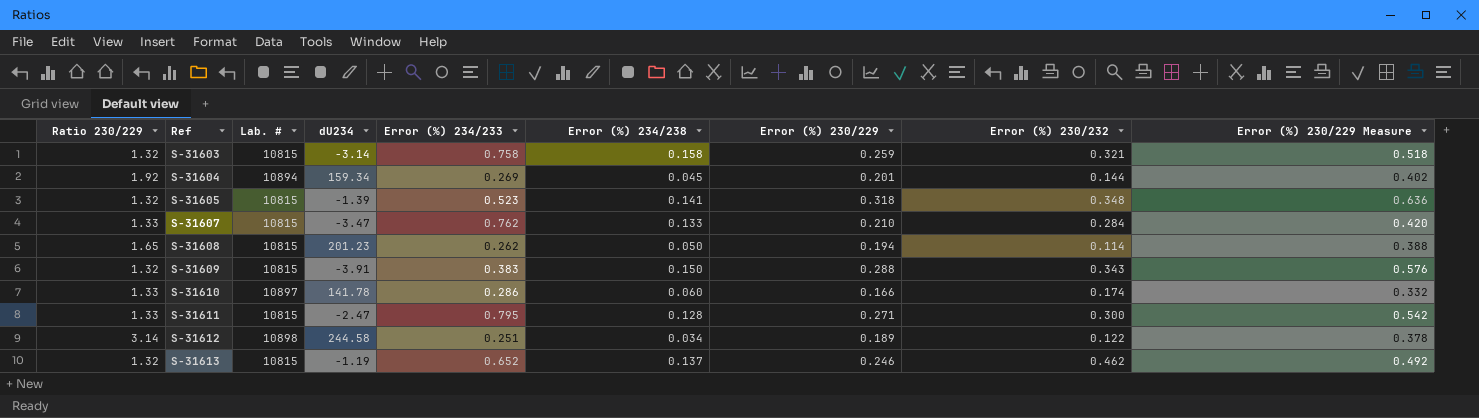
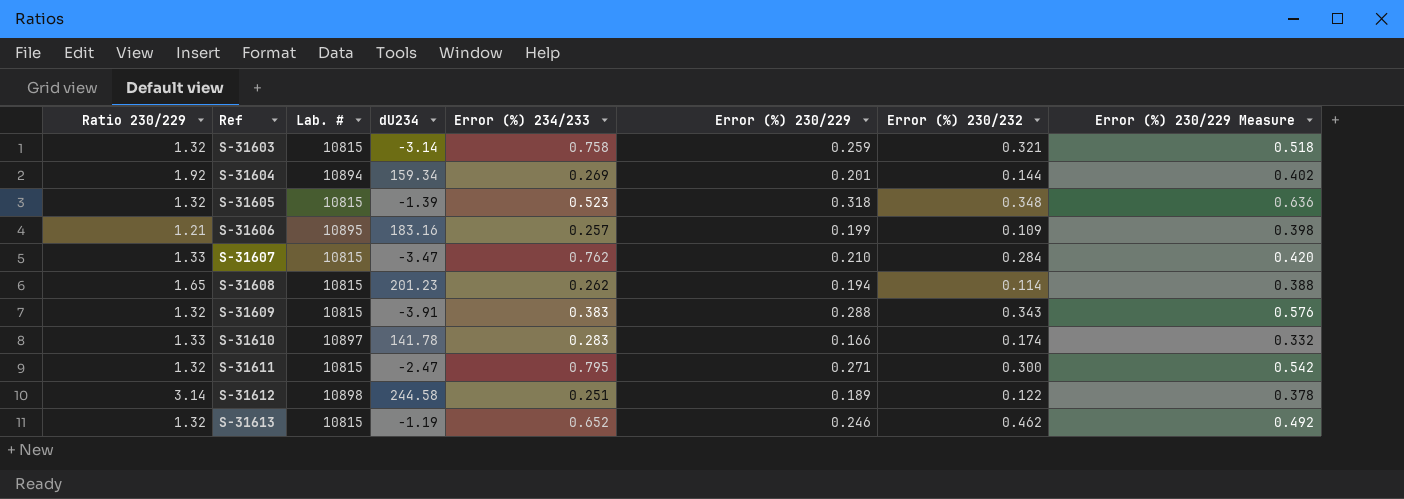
column Error (%) 234/238 | position: 6 -> none
row S-31606: none -> 1.21 | 10895 | 183.16 | 0.257 | 0.199 | 0.109 | 0.398
S-31610 | Error (%) 234/233: 0.286 -> 0.283
S-31611 | Ratio 230/229: 1.33 -> 1.32

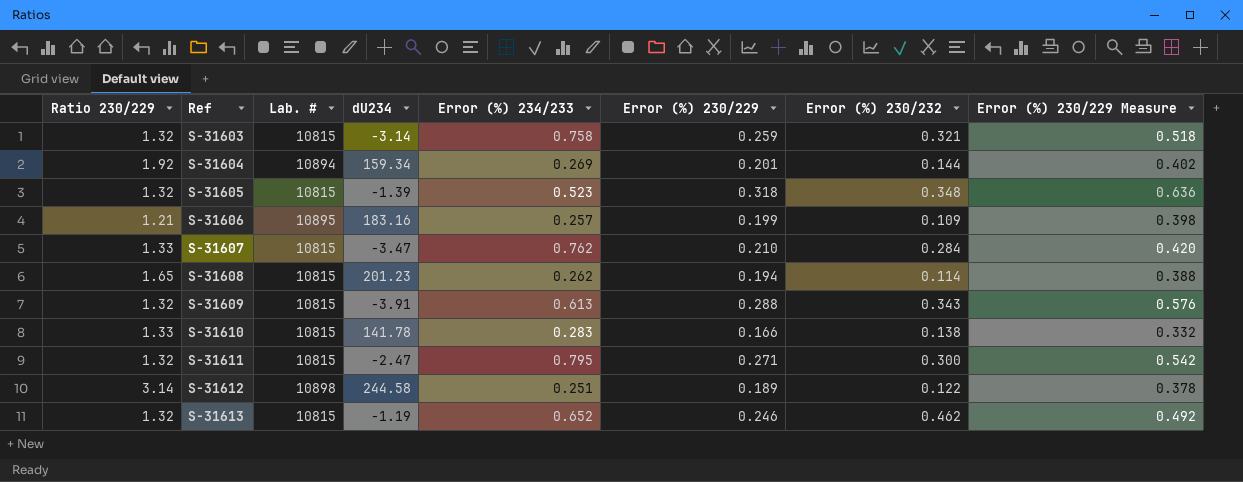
S-31609 | Error (%) 234/233: 0.383 -> 0.613
S-31610 | Lab. #: 10897 -> 10815
S-31610 | Error (%) 230/232: 0.174 -> 0.138

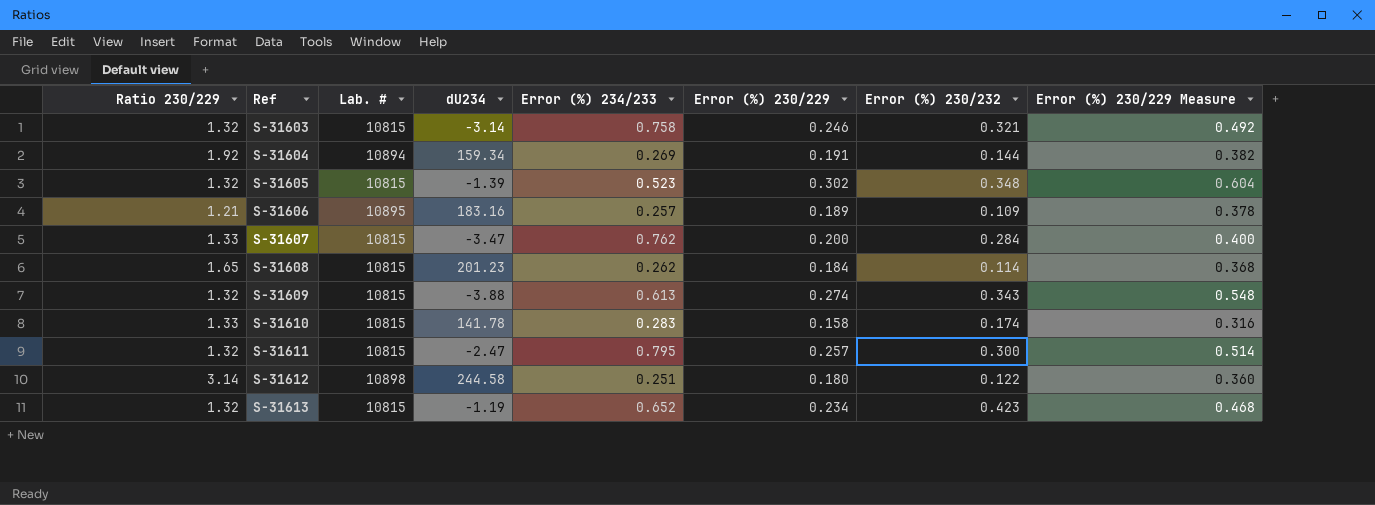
S-31603 | Error (%) 230/229: 0.259 -> 0.246
S-31603 | Error (%) 230/229 Measure: 0.518 -> 0.492
S-31604 | Error (%) 230/229: 0.201 -> 0.191
S-31604 | Error (%) 230/229 Measure: 0.402 -> 0.382
S-31605 | Error (%) 230/229: 0.318 -> 0.302
S-31605 | Error (%) 230/229 Measure: 0.636 -> 0.604
S-31606 | Error (%) 230/229: 0.199 -> 0.189
S-31606 | Error (%) 230/229 Measure: 0.398 -> 0.378
S-31607 | Error (%) 230/229: 0.210 -> 0.200
S-31607 | Error (%) 230/229 Measure: 0.420 -> 0.400
S-31608 | Error (%) 230/229: 0.194 -> 0.184
S-31608 | Error (%) 230/229 Measure: 0.388 -> 0.368
S-31609 | dU234: -3.91 -> -3.88
S-31609 | Error (%) 230/229: 0.288 -> 0.274
S-31609 | Error (%) 230/229 Measure: 0.576 -> 0.548
S-31610 | Error (%) 230/229: 0.166 -> 0.158
S-31610 | Error (%) 230/232: 0.138 -> 0.174
S-31610 | Error (%) 230/229 Measure: 0.332 -> 0.316
S-31611 | Error (%) 230/229: 0.271 -> 0.257
S-31611 | Error (%) 230/229 Measure: 0.542 -> 0.514
S-31612 | Error (%) 230/229: 0.189 -> 0.180
S-31612 | Error (%) 230/229 Measure: 0.378 -> 0.360
S-31613 | Error (%) 230/229: 0.246 -> 0.234
S-31613 | Error (%) 230/232: 0.462 -> 0.423
S-31613 | Error (%) 230/229 Measure: 0.492 -> 0.468

